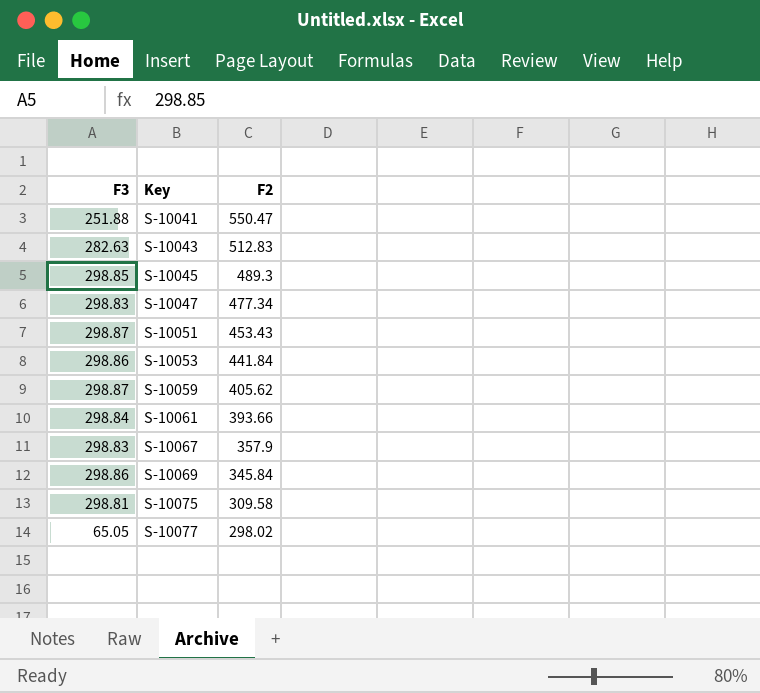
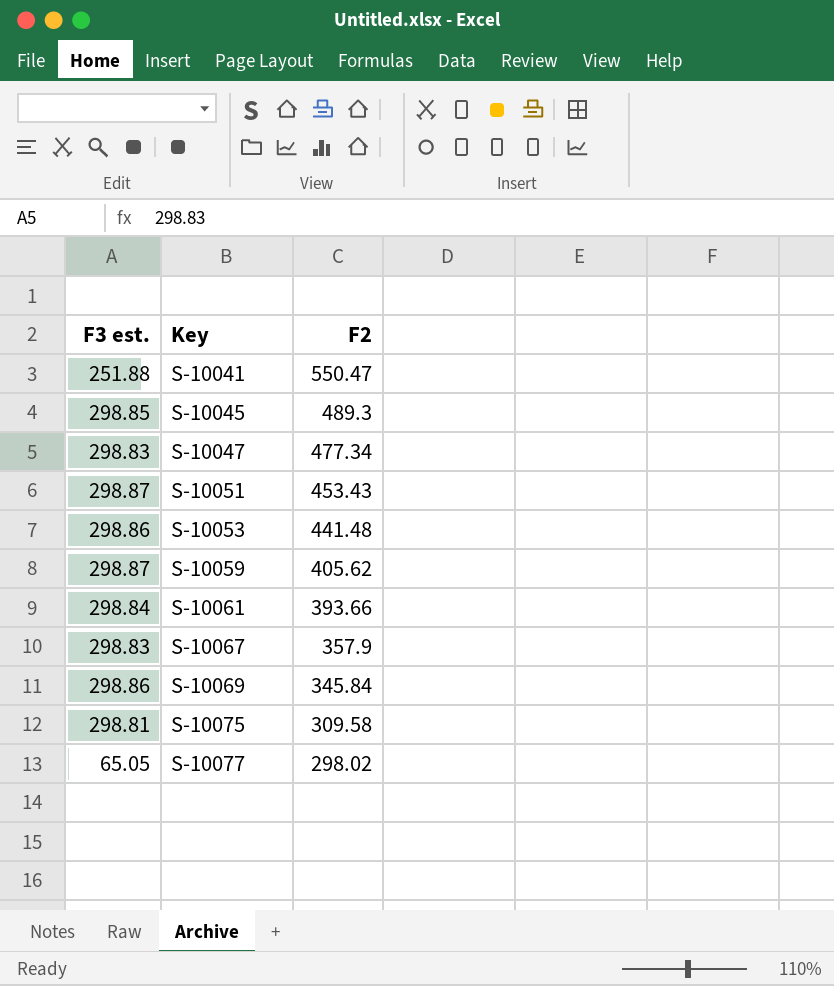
column name: F3 -> F3 est.
row S-10043: 282.63 | 512.83 -> none
S-10053 | F2: 441.84 -> 441.48

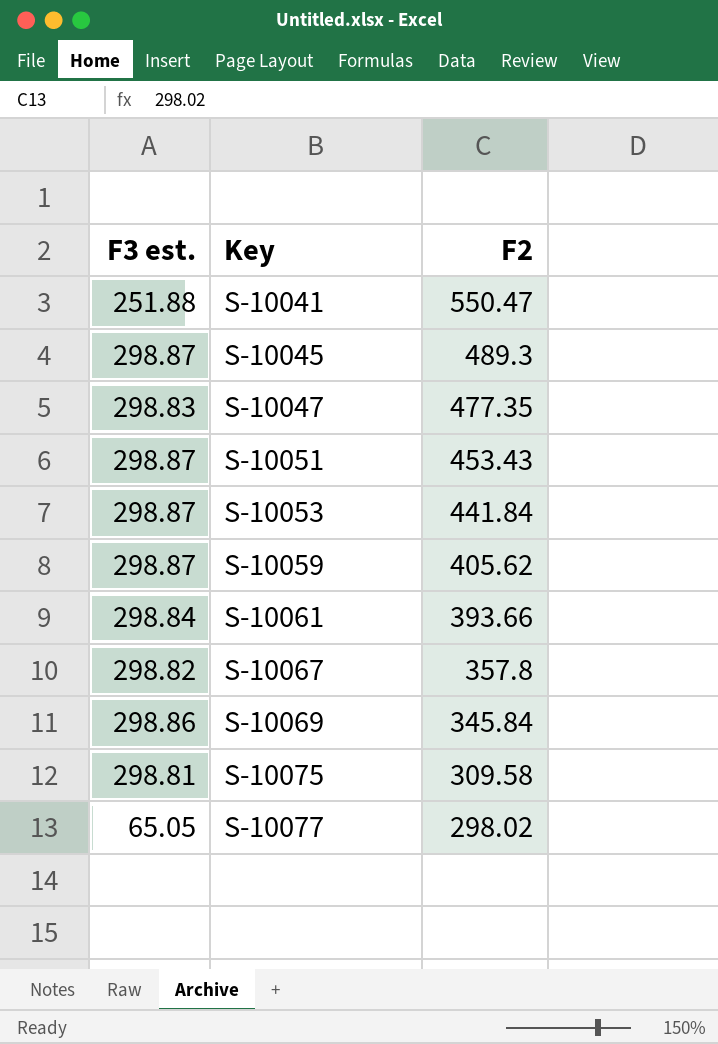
S-10045 | F3 est.: 298.85 -> 298.87
S-10047 | F2: 477.34 -> 477.35
S-10053 | F3 est.: 298.86 -> 298.87
S-10053 | F2: 441.48 -> 441.84
S-10067 | F3 est.: 298.83 -> 298.82
S-10067 | F2: 357.9 -> 357.8

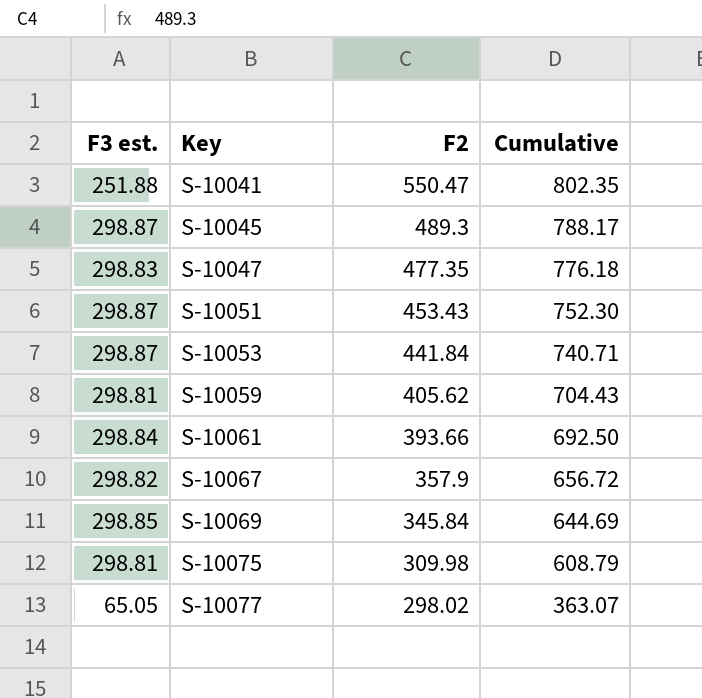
column Cumulative | formula: none -> [F3 est.] + [F2]
S-10059 | F3 est.: 298.87 -> 298.81
S-10067 | F2: 357.8 -> 357.9
S-10069 | F3 est.: 298.86 -> 298.85
S-10075 | F2: 309.58 -> 309.98

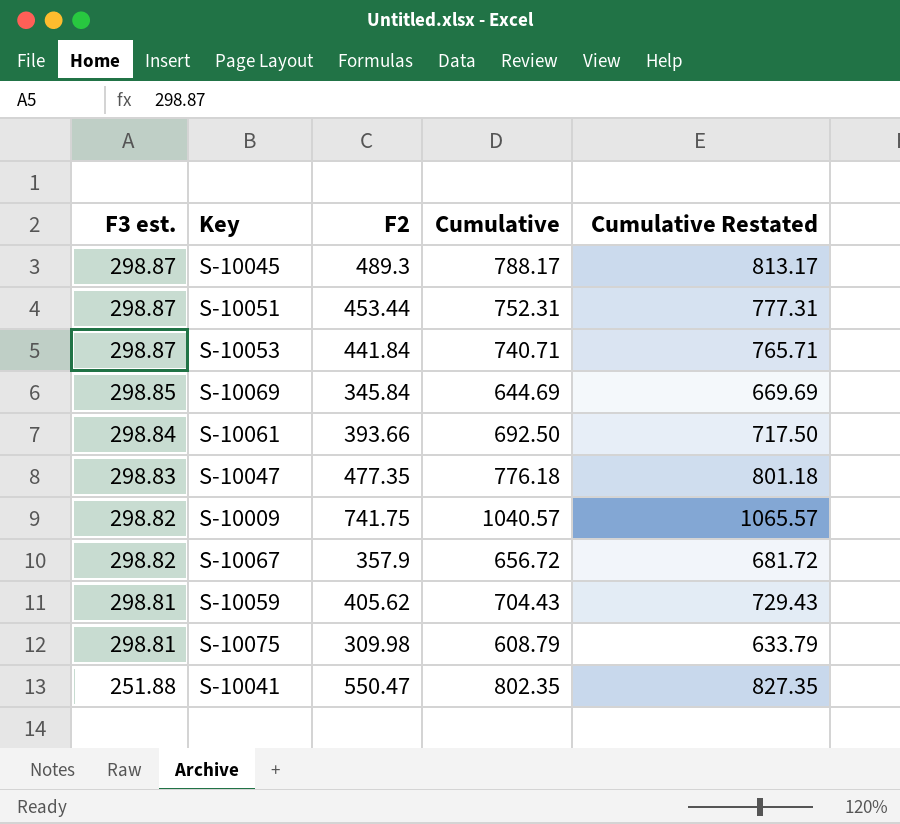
row order: Key ascending -> F3 est. descending
column Cumulative Restated | formula: none -> [Cumulative] + 25
row S-10077: 65.05 | 298.02 | 363.07 -> none
S-10051 | F2: 453.43 -> 453.44
S-10051 | Cumulative: 752.30 -> 752.31
row S-10009: none -> 298.82 | 741.75 | 1040.57 | 1065.57

